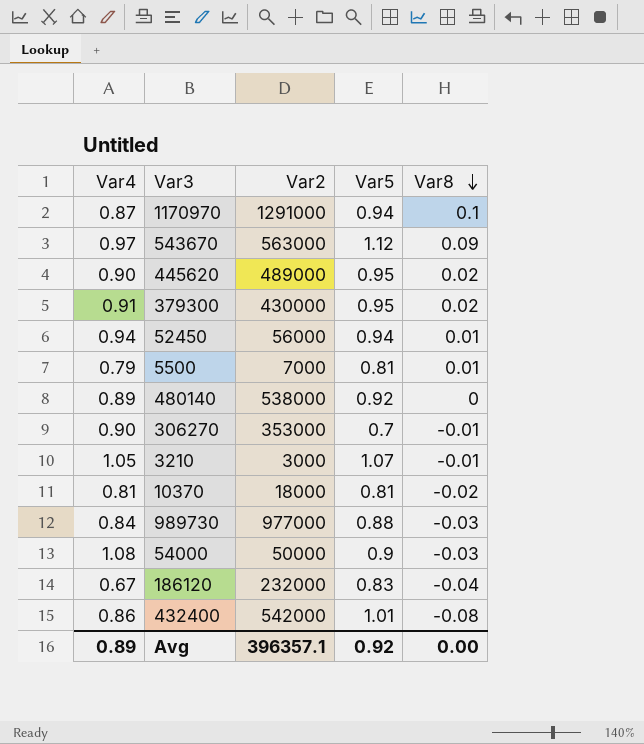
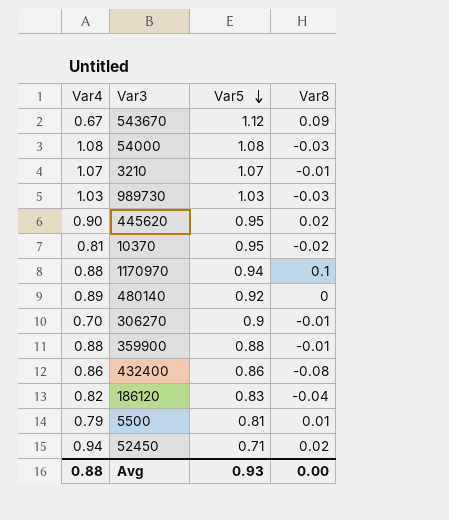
row order: Var8 descending -> Var5 descending
column Var2 | position: 3 -> none
row 379300: 0.91 | 430000 | 0.95 | 0.02 -> none
543670 | Var4: 0.97 -> 0.67
54000 | Var5: 0.9 -> 1.08
3210 | Var4: 1.05 -> 1.07
989730 | Var4: 0.84 -> 1.03
989730 | Var5: 0.88 -> 1.03
10370 | Var5: 0.81 -> 0.95
1170970 | Var4: 0.87 -> 0.88
306270 | Var4: 0.90 -> 0.70
306270 | Var5: 0.7 -> 0.9
row 359900: none -> 0.88 | 0.88 | -0.01
432400 | Var5: 1.01 -> 0.86
186120 | Var4: 0.67 -> 0.82
52450 | Var5: 0.94 -> 0.71
52450 | Var8: 0.01 -> 0.02
Avg | Var4: 0.89 -> 0.88
Avg | Var5: 0.92 -> 0.93

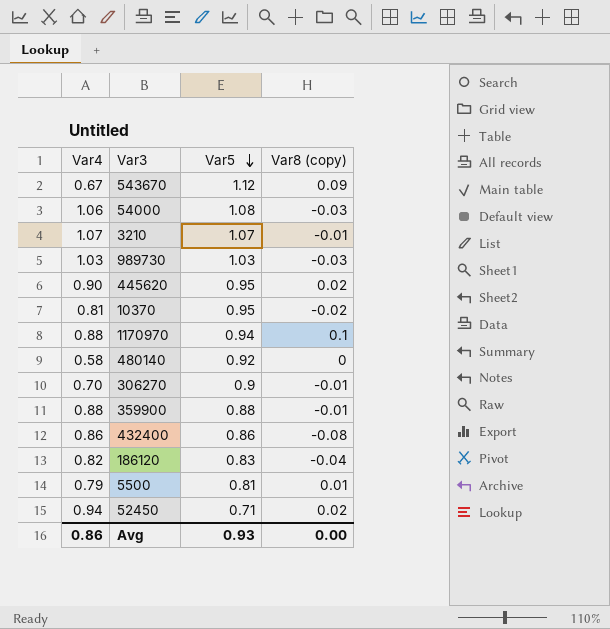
column name: Var8 -> Var8 (copy)
54000 | Var4: 1.08 -> 1.06
480140 | Var4: 0.89 -> 0.58
Avg | Var4: 0.88 -> 0.86

